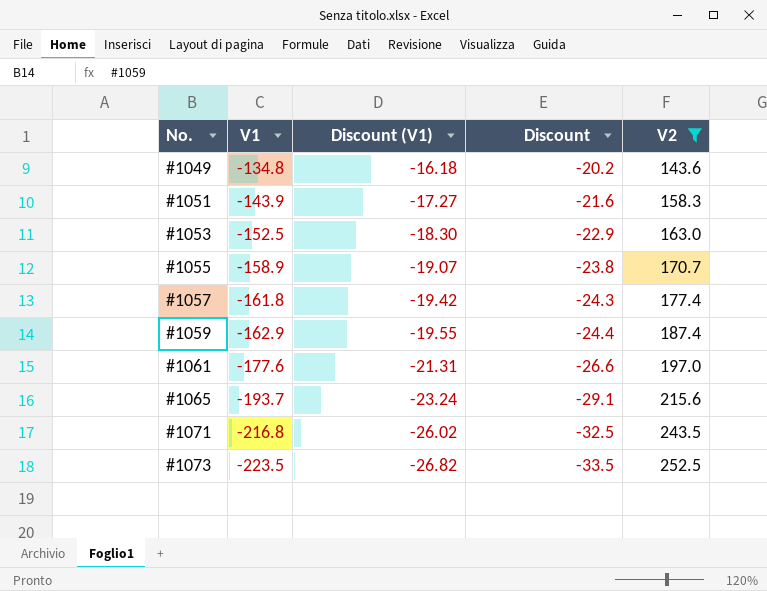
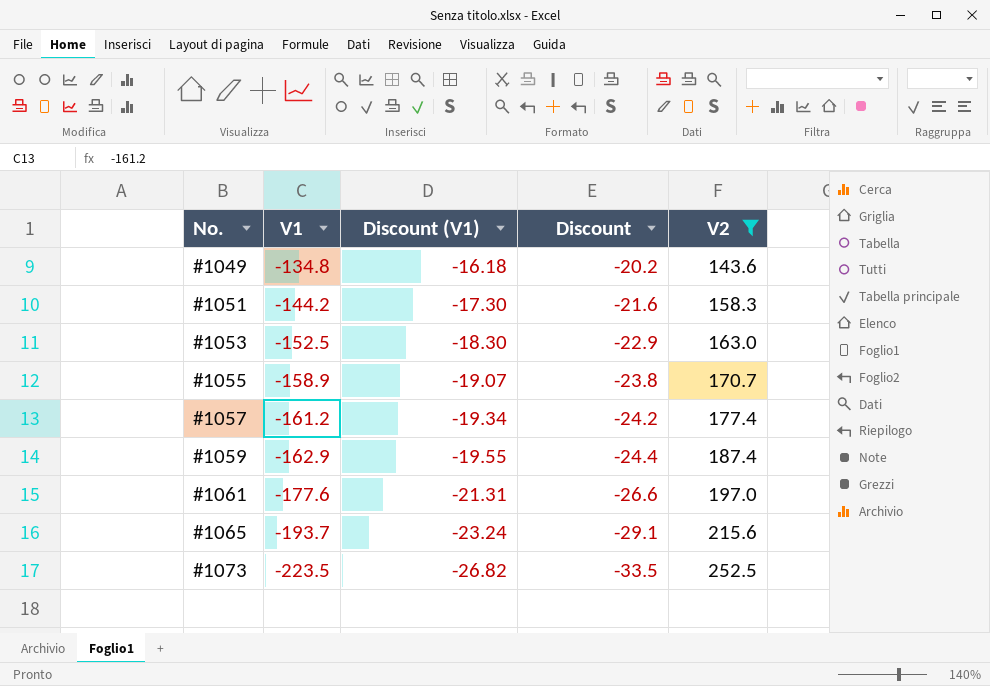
row #1071: -216.8 | -26.02 | -32.5 | 243.5 -> none
#1051 | V1: -143.9 -> -144.2
#1051 | Discount (V1): -17.27 -> -17.30
#1057 | V1: -161.8 -> -161.2
#1057 | Discount (V1): -19.42 -> -19.34
#1057 | Discount: -24.3 -> -24.2

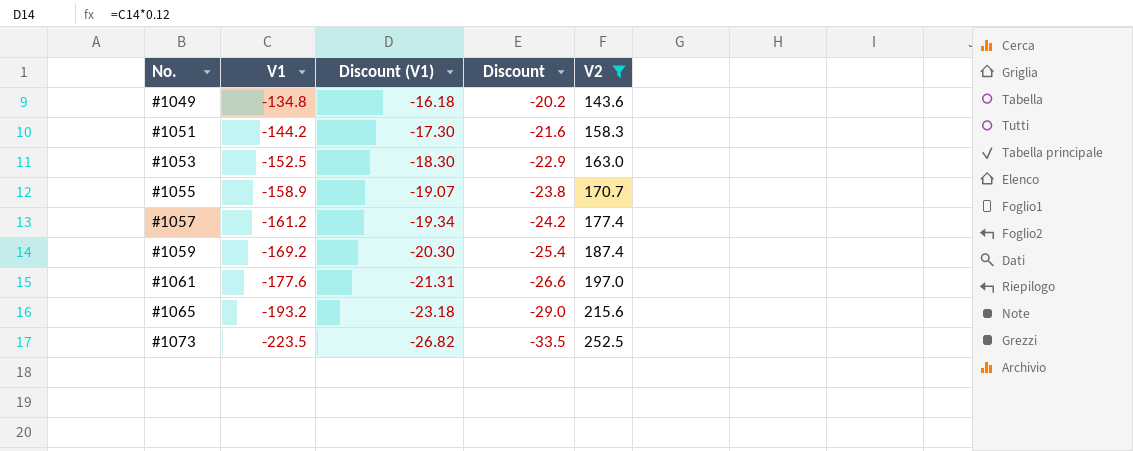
#1059 | V1: -162.9 -> -169.2
#1059 | Discount (V1): -19.55 -> -20.30
#1059 | Discount: -24.4 -> -25.4
#1065 | V1: -193.7 -> -193.2
#1065 | Discount (V1): -23.24 -> -23.18
#1065 | Discount: -29.1 -> -29.0

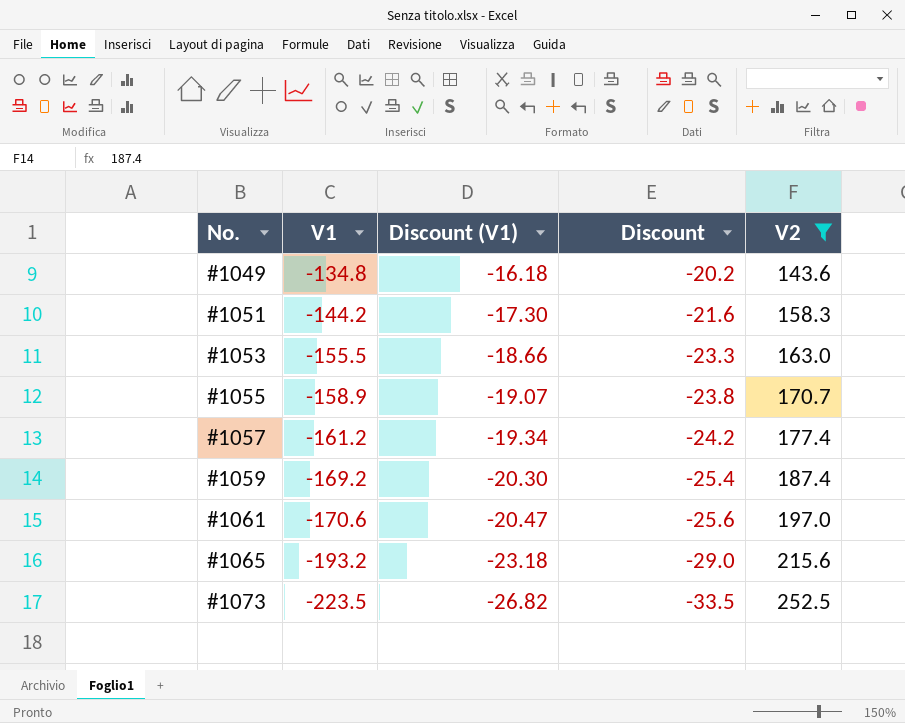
#1053 | V1: -152.5 -> -155.5
#1053 | Discount (V1): -18.30 -> -18.66
#1053 | Discount: -22.9 -> -23.3
#1061 | V1: -177.6 -> -170.6
#1061 | Discount (V1): -21.31 -> -20.47
#1061 | Discount: -26.6 -> -25.6

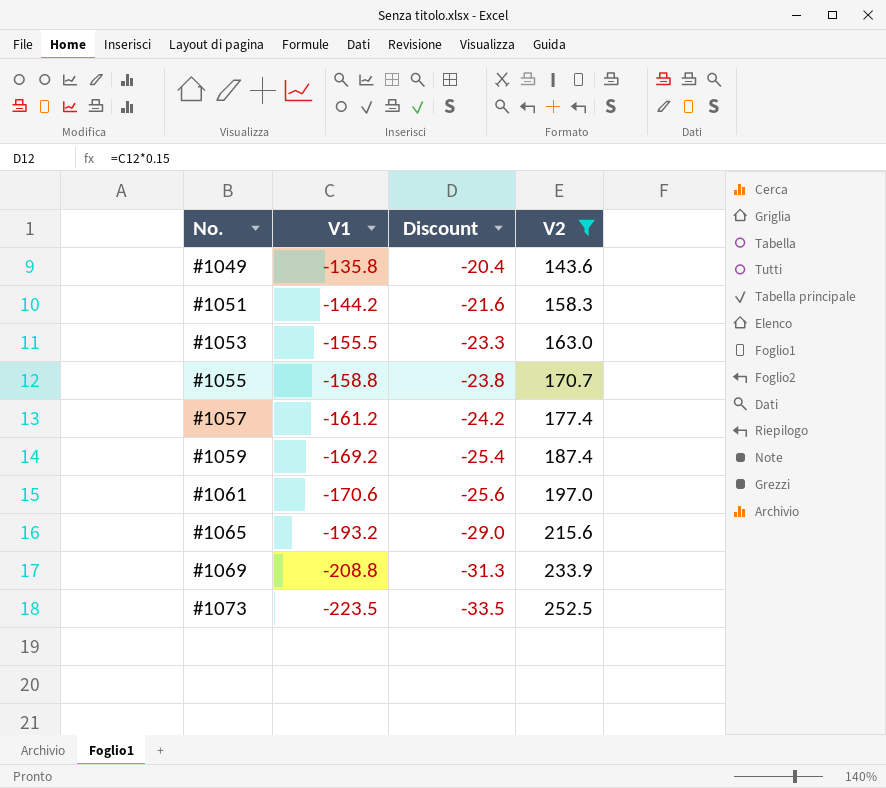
column Discount (V1) | formula: [V1] * 0.12 -> none
#1049 | V1: -134.8 -> -135.8
#1049 | Discount: -20.2 -> -20.4
#1055 | V1: -158.9 -> -158.8
row #1069: none -> -208.8 | -31.3 | 233.9

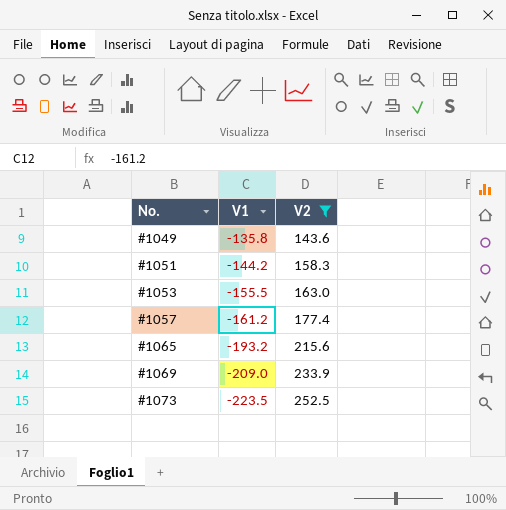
column Discount | formula: [V1] * 0.15 -> none
row #1055: -158.8 | -23.8 | 170.7 -> none
row #1059: -169.2 | -25.4 | 187.4 -> none
row #1061: -170.6 | -25.6 | 197.0 -> none
#1069 | V1: -208.8 -> -209.0

